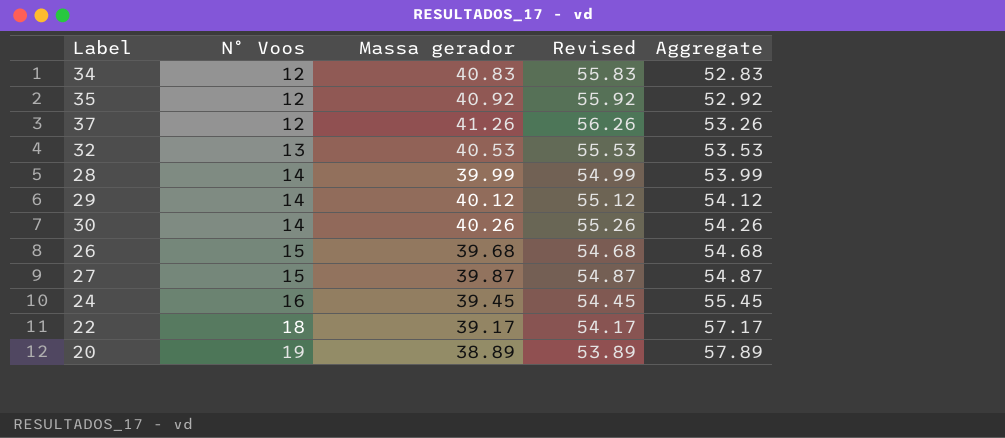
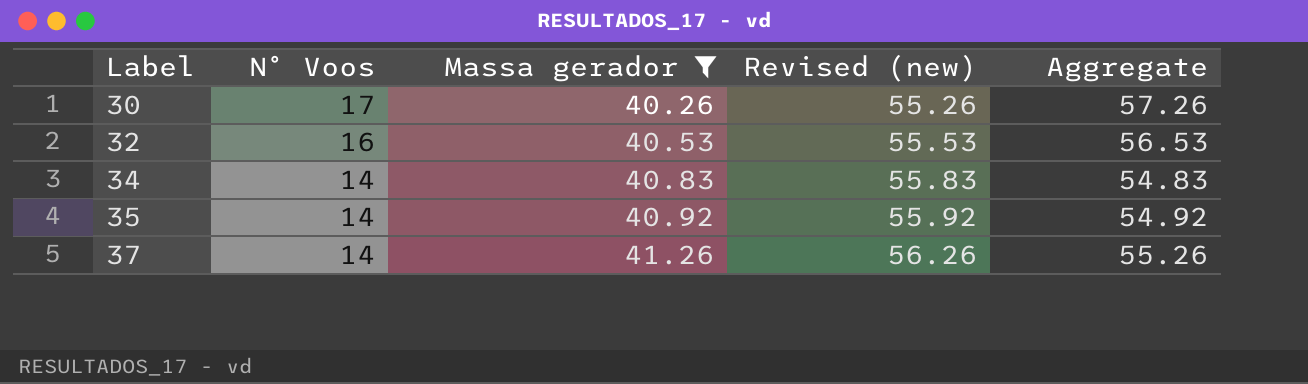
filter: none -> Massa gerador >= 40.26
row order: N° Voos ascending -> Label ascending
column name: Revised -> Revised (new)
30 | N° Voos: 14 -> 17
30 | Aggregate: 54.26 -> 57.26
32 | N° Voos: 13 -> 16
32 | Aggregate: 53.53 -> 56.53
34 | N° Voos: 12 -> 14
34 | Aggregate: 52.83 -> 54.83
35 | N° Voos: 12 -> 14
35 | Aggregate: 52.92 -> 54.92
37 | N° Voos: 12 -> 14
37 | Aggregate: 53.26 -> 55.26

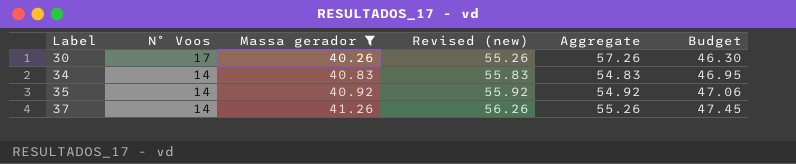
column Budget | formula: none -> [Massa gerador] * 1.15
row 32: 16 | 40.53 | 55.53 | 56.53 -> none

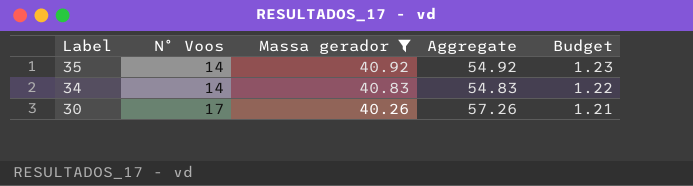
row order: Label ascending -> Label descending
column Revised (new) | formula: [Massa gerador] + 15 -> none
column Budget | formula: [Massa gerador] * 1.15 -> [Massa gerador] * 0.03
row 37: 14 | 41.26 | 56.26 | 55.26 | 47.45 -> none

